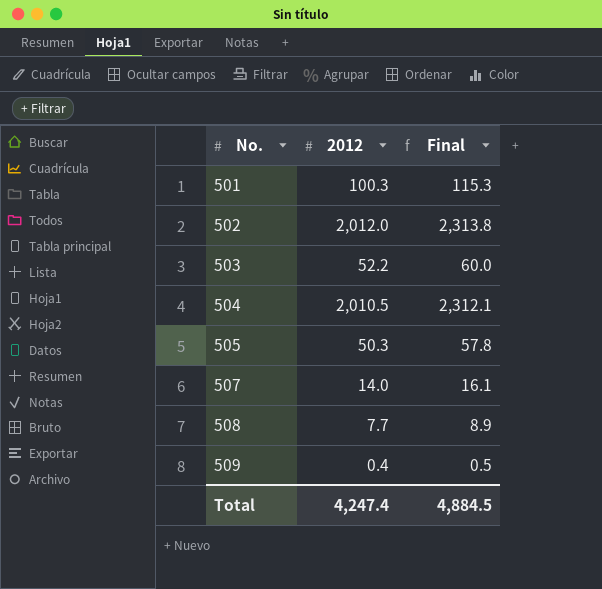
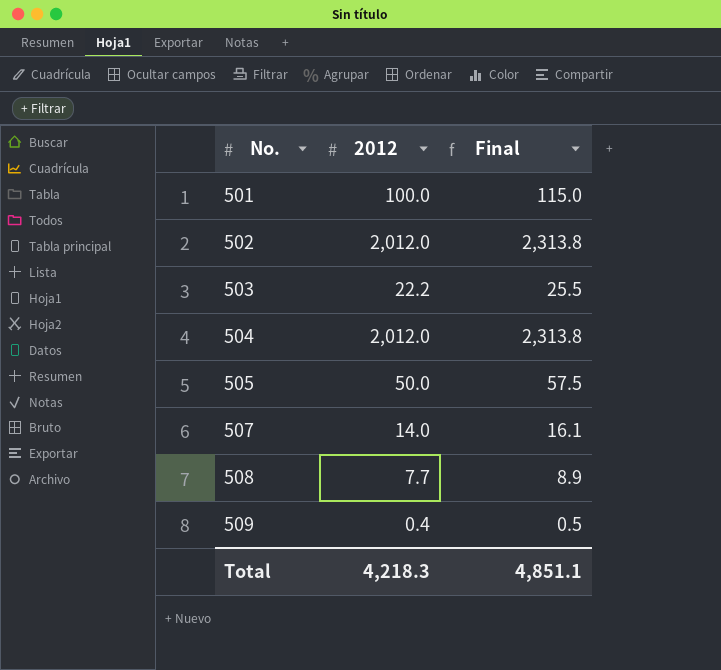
501 | 2012: 100.3 -> 100.0
501 | Final: 115.3 -> 115.0
503 | 2012: 52.2 -> 22.2
503 | Final: 60.0 -> 25.5
504 | 2012: 2,010.5 -> 2,012.0
504 | Final: 2,312.1 -> 2,313.8
505 | 2012: 50.3 -> 50.0
505 | Final: 57.8 -> 57.5
Total | 2012: 4,247.4 -> 4,218.3
Total | Final: 4,884.5 -> 4,851.1

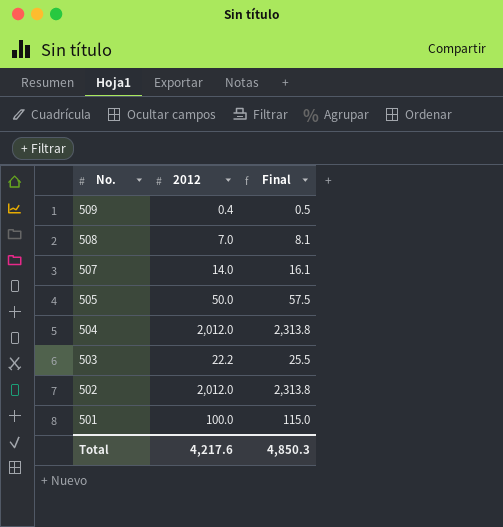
row order: No. ascending -> No. descending
508 | 2012: 7.7 -> 7.0
508 | Final: 8.9 -> 8.1
Total | 2012: 4,218.3 -> 4,217.6
Total | Final: 4,851.1 -> 4,850.3

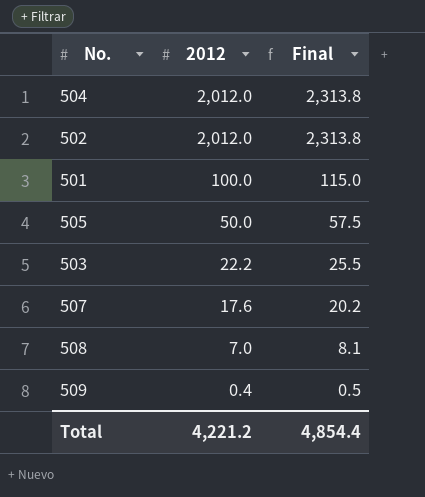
row order: No. descending -> 2012 descending
507 | 2012: 14.0 -> 17.6
507 | Final: 16.1 -> 20.2
Total | 2012: 4,217.6 -> 4,221.2
Total | Final: 4,850.3 -> 4,854.4

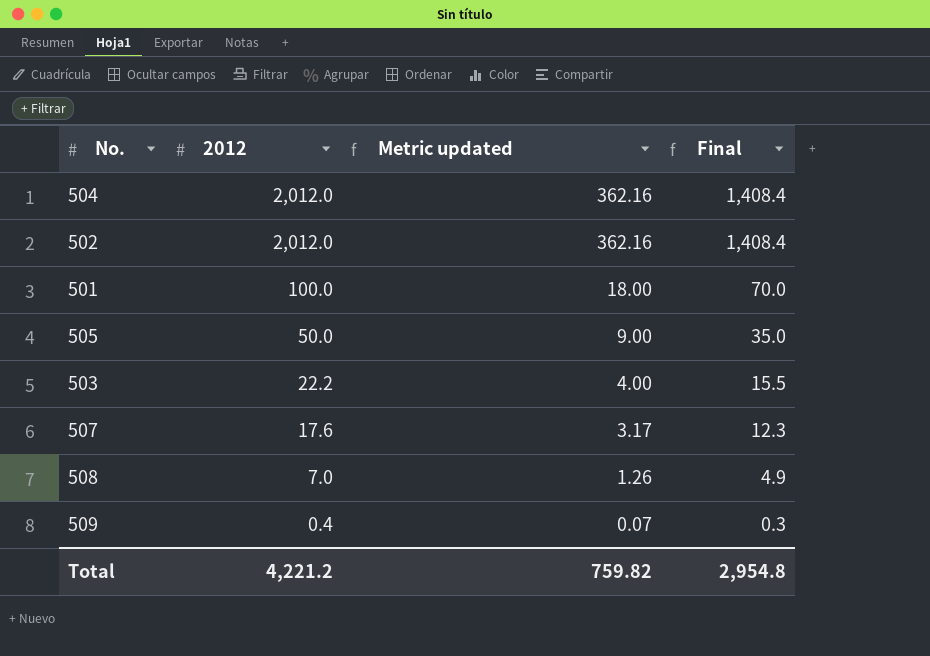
column Metric updated | formula: none -> [2012] * 0.18
column Final | formula: [2012] * 1.15 -> [2012] * 0.7
Total | Final: 4,854.4 -> 2,954.8

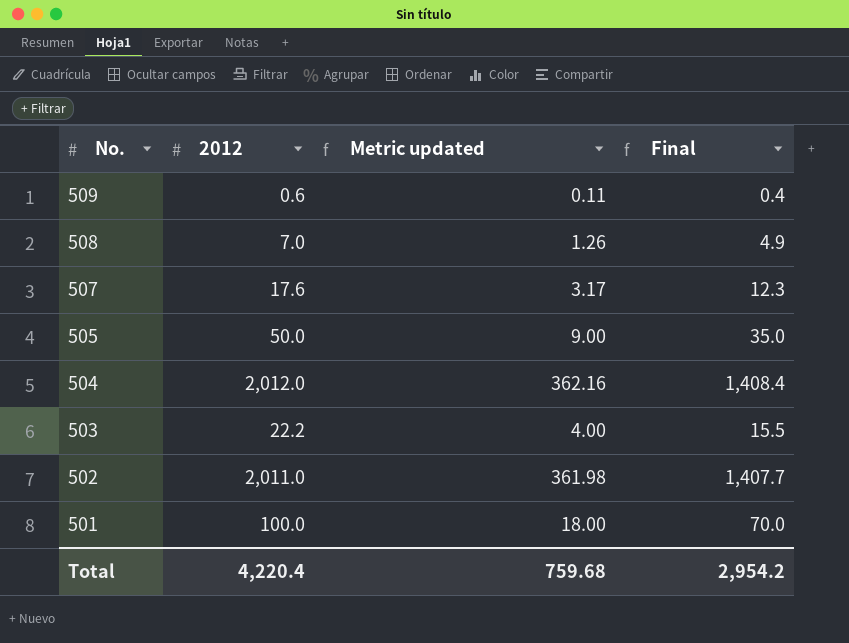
row order: 2012 descending -> No. descending
509 | 2012: 0.4 -> 0.6
509 | Metric updated: 0.07 -> 0.11
509 | Final: 0.3 -> 0.4
502 | 2012: 2,012.0 -> 2,011.0
502 | Metric updated: 362.16 -> 361.98
502 | Final: 1,408.4 -> 1,407.7
Total | 2012: 4,221.2 -> 4,220.4
Total | Metric updated: 759.82 -> 759.68
Total | Final: 2,954.8 -> 2,954.2

